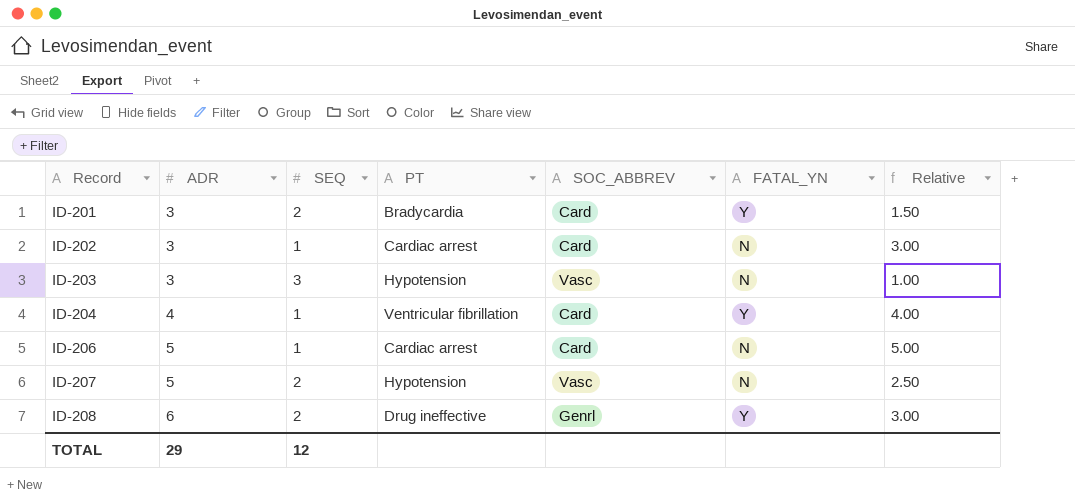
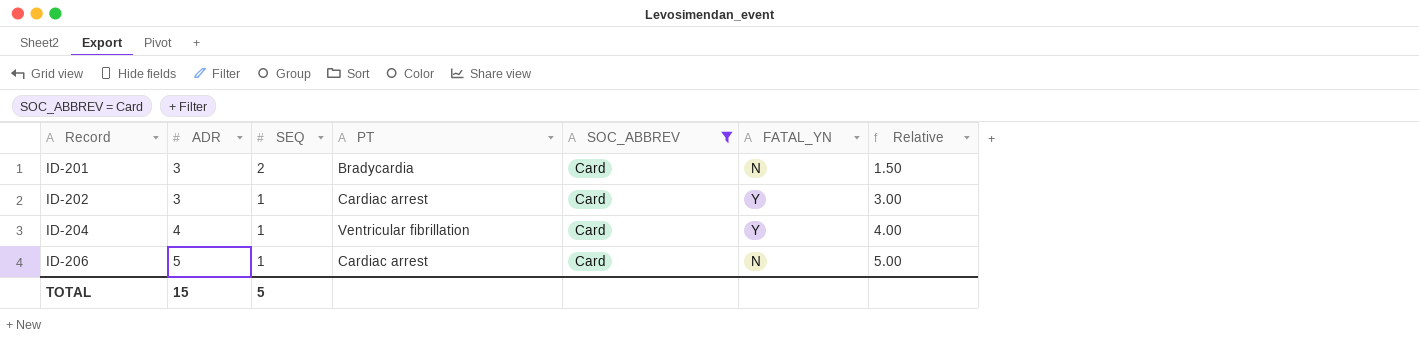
filter: none -> SOC_ABBREV = Card
ID-201 | FATAL_YN: Y -> N
ID-202 | FATAL_YN: N -> Y
TOTAL | ADR: 29 -> 15
TOTAL | SEQ: 12 -> 5

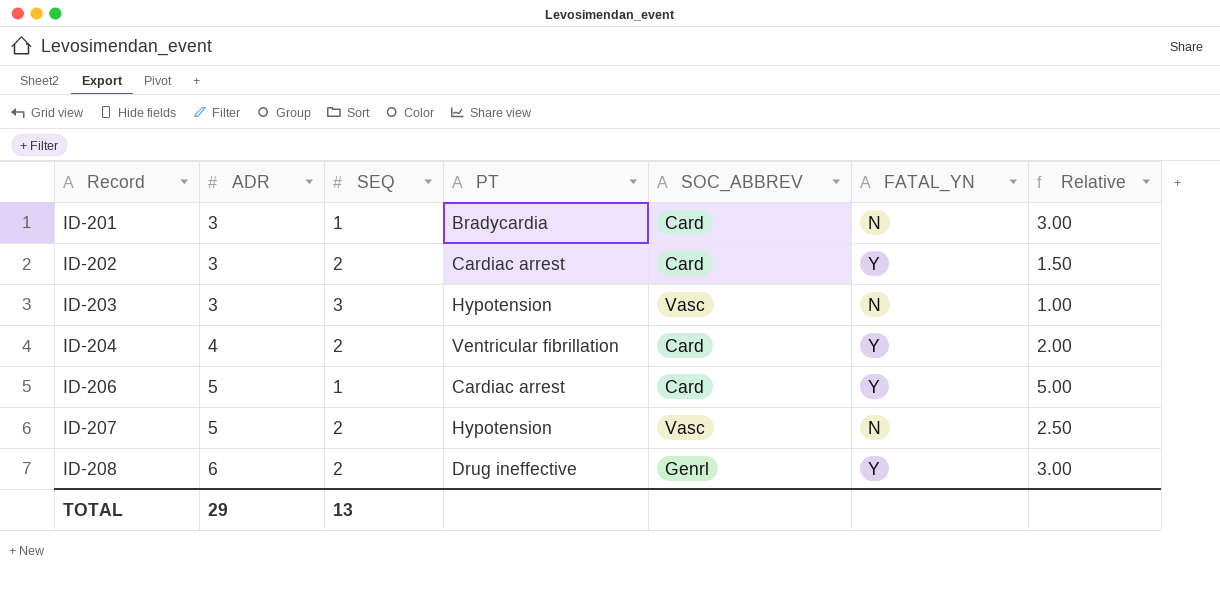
filter: SOC_ABBREV = Card -> none
ID-201 | SEQ: 2 -> 1
ID-201 | Relative: 1.50 -> 3.00
ID-202 | SEQ: 1 -> 2
ID-202 | Relative: 3.00 -> 1.50
ID-204 | SEQ: 1 -> 2
ID-204 | Relative: 4.00 -> 2.00
ID-206 | FATAL_YN: N -> Y
TOTAL | ADR: 15 -> 29
TOTAL | SEQ: 5 -> 13

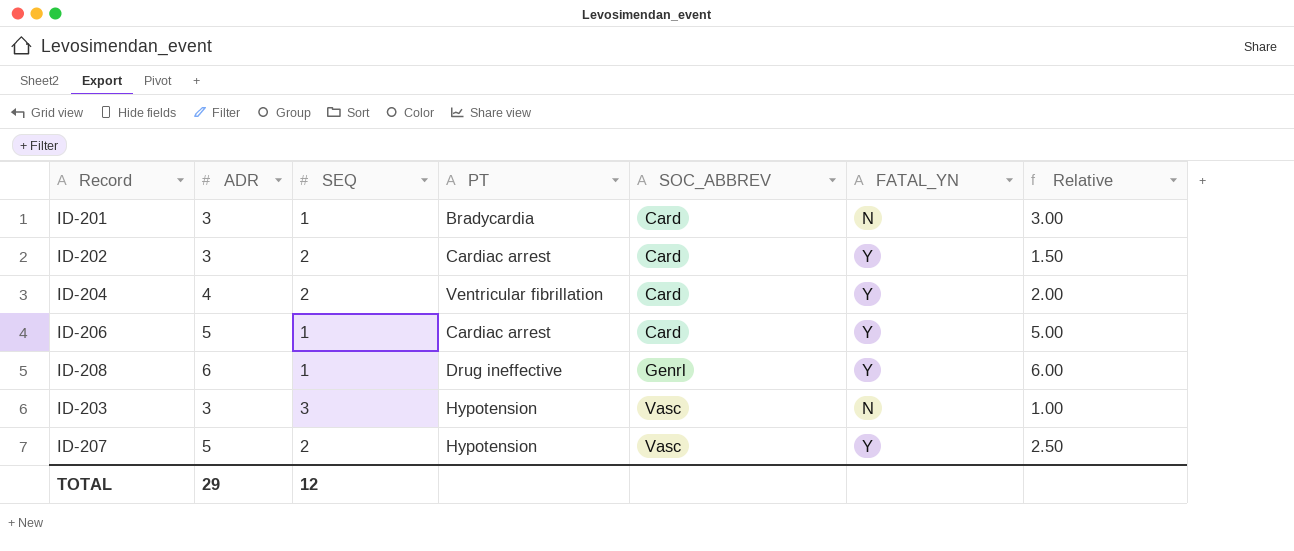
row order: Record ascending -> SOC_ABBREV ascending
ID-208 | SEQ: 2 -> 1
ID-208 | Relative: 3.00 -> 6.00
ID-207 | FATAL_YN: N -> Y
TOTAL | SEQ: 13 -> 12

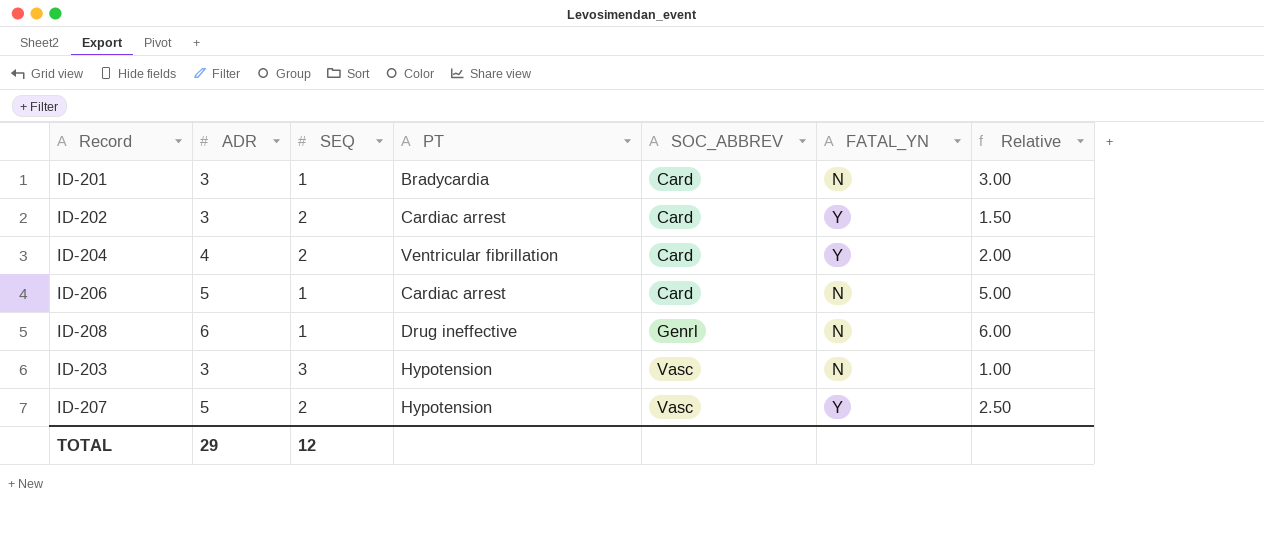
ID-206 | FATAL_YN: Y -> N
ID-208 | FATAL_YN: Y -> N

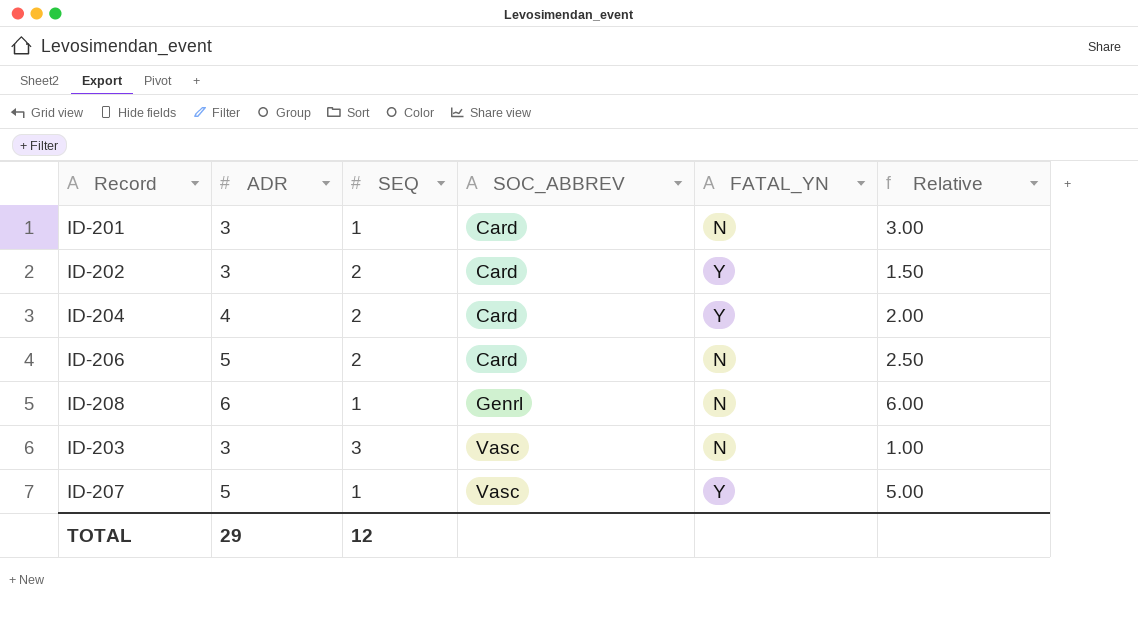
column PT | position: 4 -> none
ID-206 | SEQ: 1 -> 2
ID-206 | Relative: 5.00 -> 2.50
ID-207 | SEQ: 2 -> 1
ID-207 | Relative: 2.50 -> 5.00

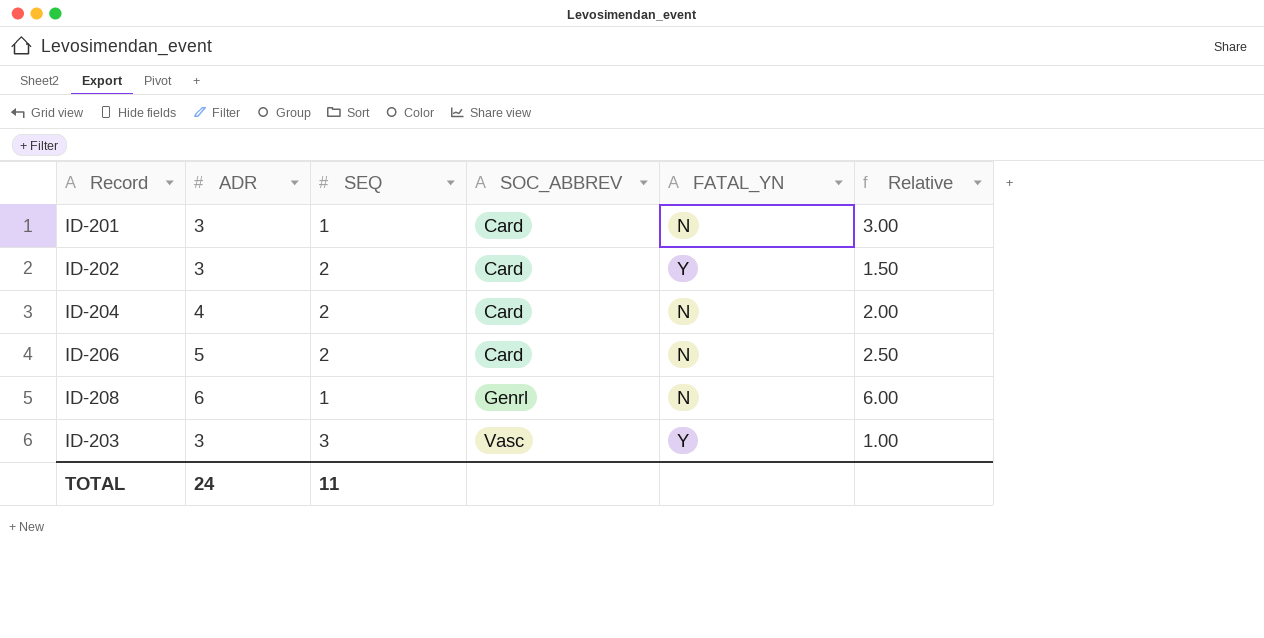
row ID-207: 5 | 1 | Vasc | Y | 5.00 -> none
ID-204 | FATAL_YN: Y -> N
ID-203 | FATAL_YN: N -> Y
TOTAL | ADR: 29 -> 24
TOTAL | SEQ: 12 -> 11

